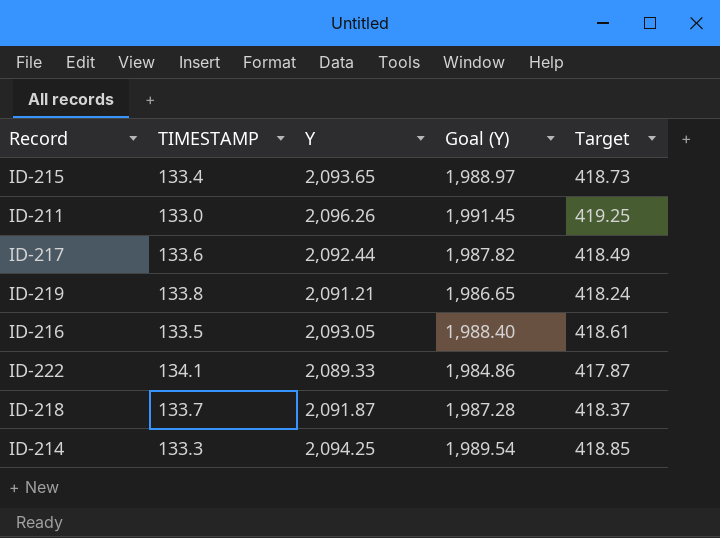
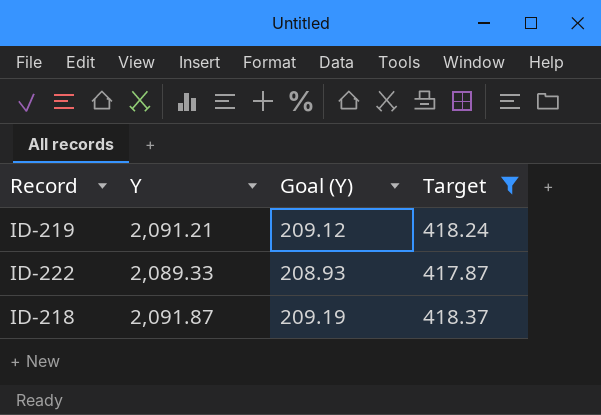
filter: none -> Target <= 418.37
column TIMESTAMP | position: 2 -> none
column Goal (Y) | formula: [Y] * 0.95 -> [Y] * 0.1

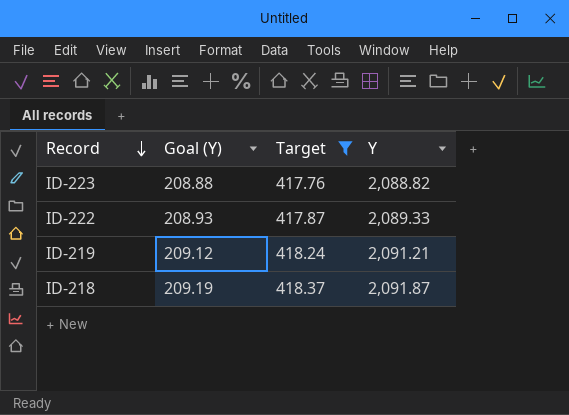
row order: none -> Record descending
column Y | position: 2 -> 4
row ID-223: none -> 208.88 | 417.76 | 2,088.82

